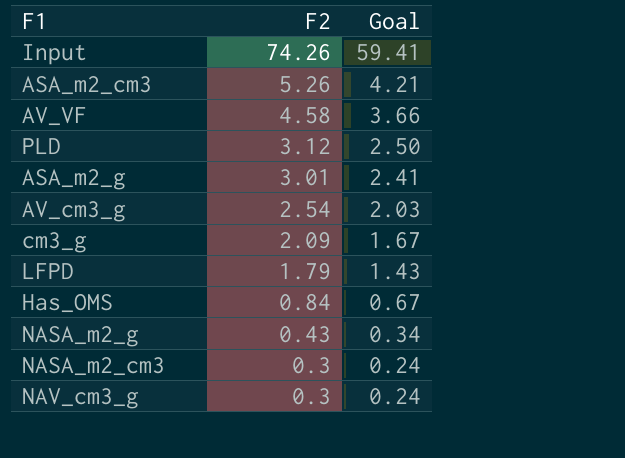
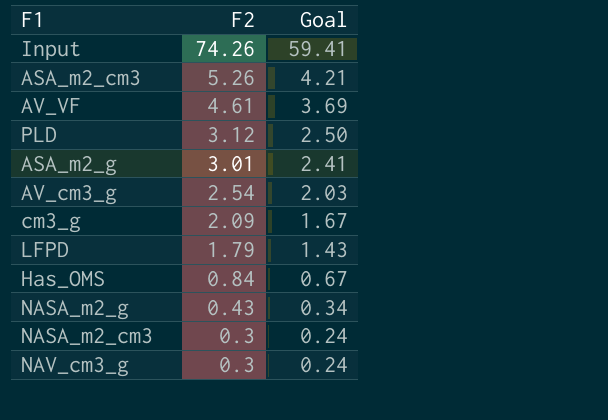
AV_VF | F2: 4.58 -> 4.61
AV_VF | Goal: 3.66 -> 3.69

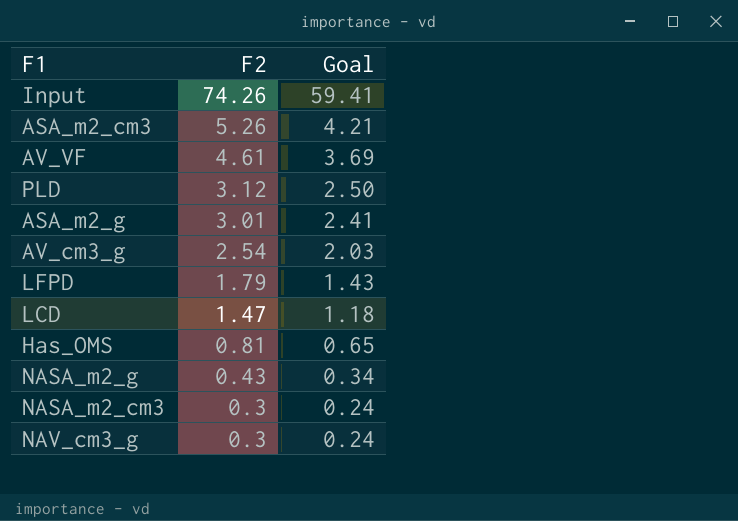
row cm3_g: 2.09 | 1.67 -> none
row LCD: none -> 1.47 | 1.18
Has_OMS | F2: 0.84 -> 0.81
Has_OMS | Goal: 0.67 -> 0.65

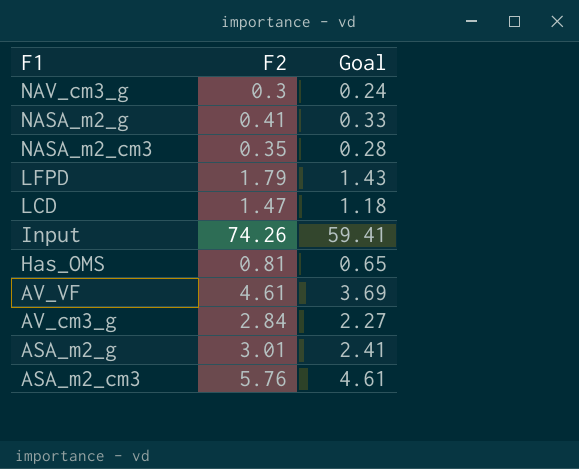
row order: F2 descending -> F1 descending
row PLD: 3.12 | 2.50 -> none
NASA_m2_g | F2: 0.43 -> 0.41
NASA_m2_g | Goal: 0.34 -> 0.33
NASA_m2_cm3 | F2: 0.3 -> 0.35
NASA_m2_cm3 | Goal: 0.24 -> 0.28
AV_cm3_g | F2: 2.54 -> 2.84
AV_cm3_g | Goal: 2.03 -> 2.27
ASA_m2_cm3 | F2: 5.26 -> 5.76
ASA_m2_cm3 | Goal: 4.21 -> 4.61

